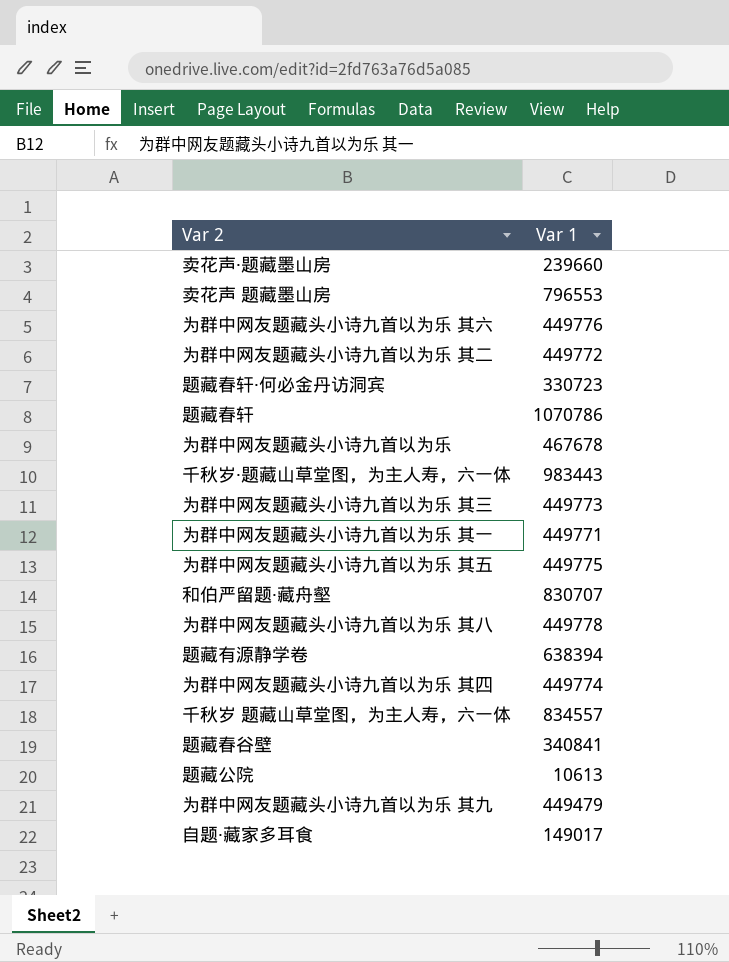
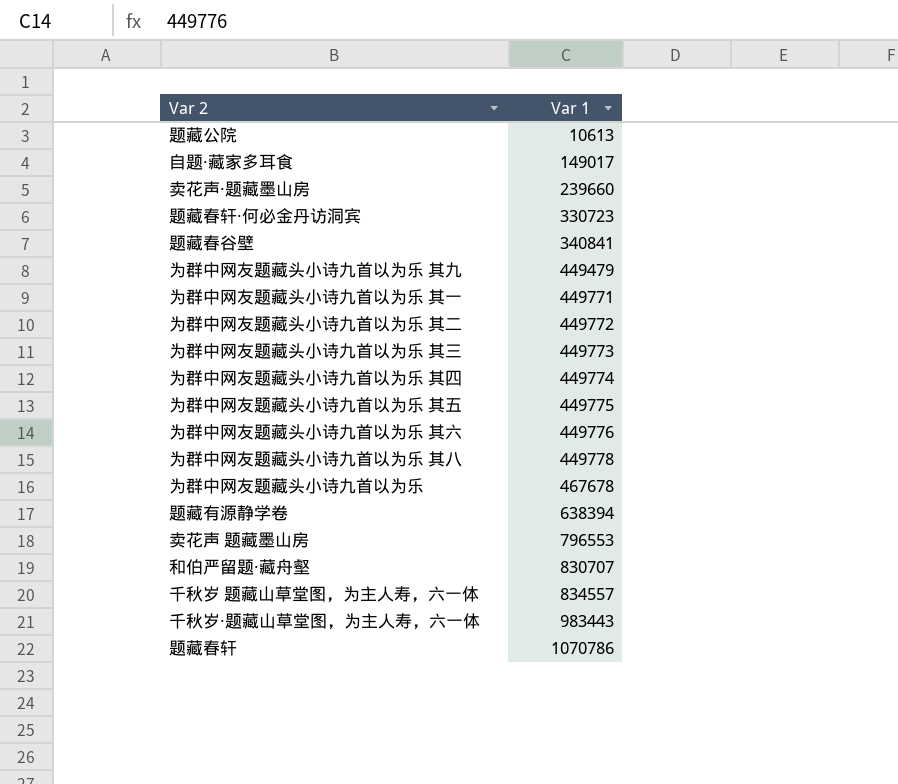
row order: none -> Var 1 ascending

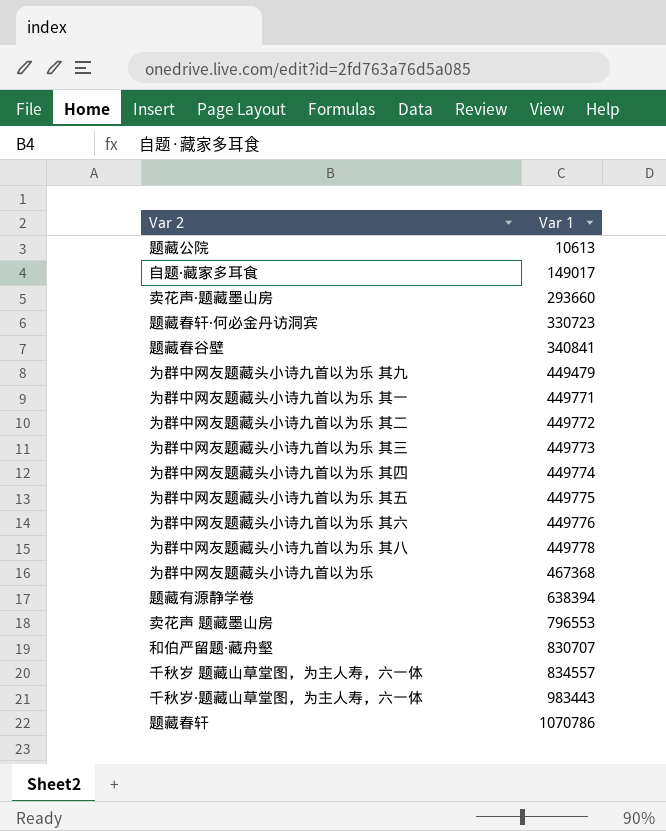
卖花声·题藏墨山房 | Var 1: 239660 -> 293660
为群中网友题藏头小诗九首以为乐 | Var 1: 467678 -> 467368

